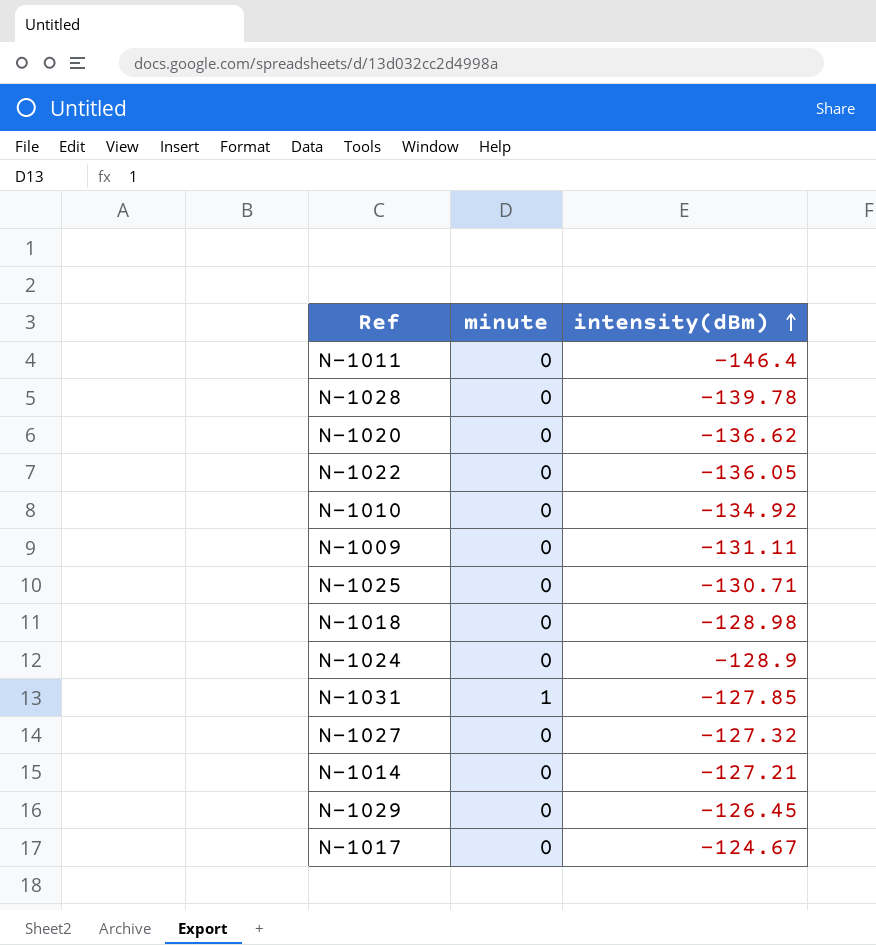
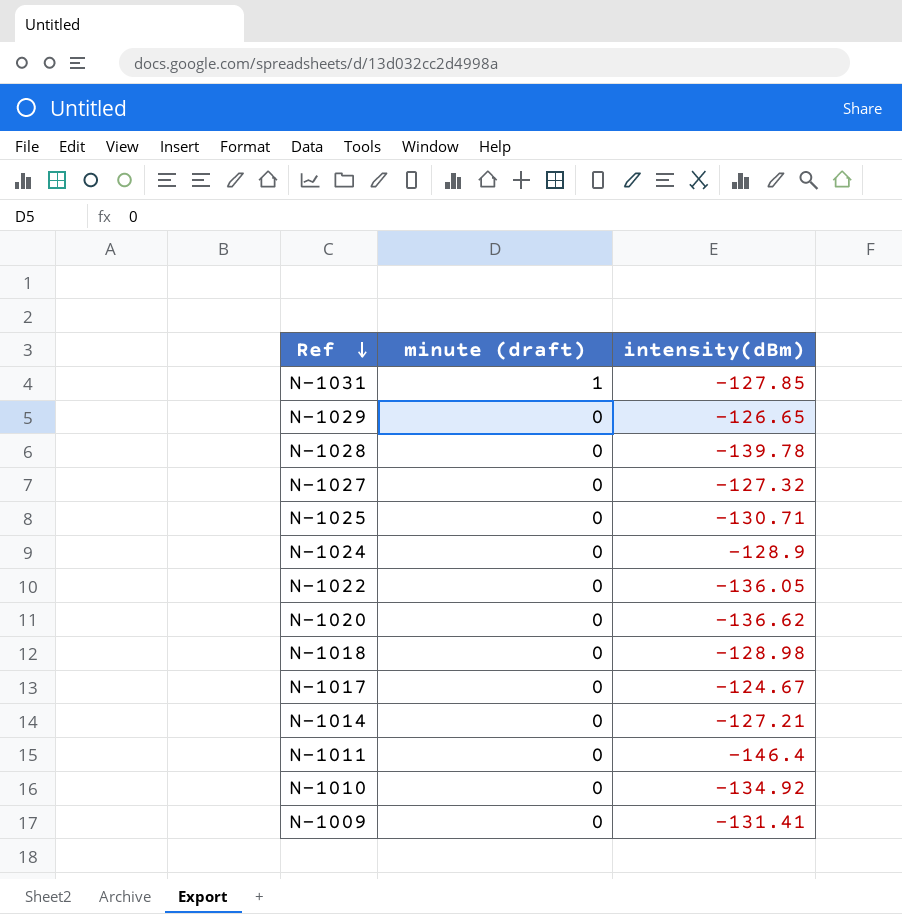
row order: intensity(dBm) ascending -> Ref descending
column name: minute -> minute (draft)
N-1029 | intensity(dBm): -126.45 -> -126.65
N-1009 | intensity(dBm): -131.11 -> -131.41

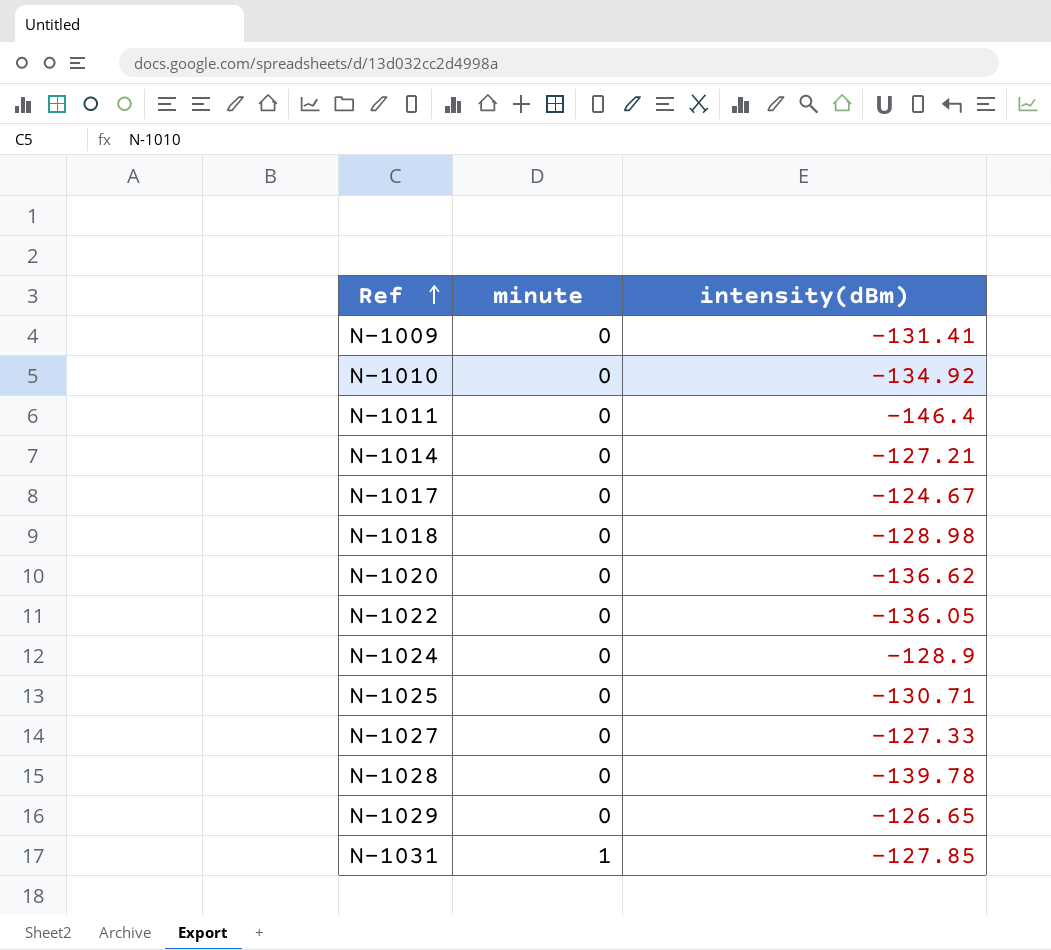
row order: Ref descending -> Ref ascending
column name: minute (draft) -> minute
N-1027 | intensity(dBm): -127.32 -> -127.33

